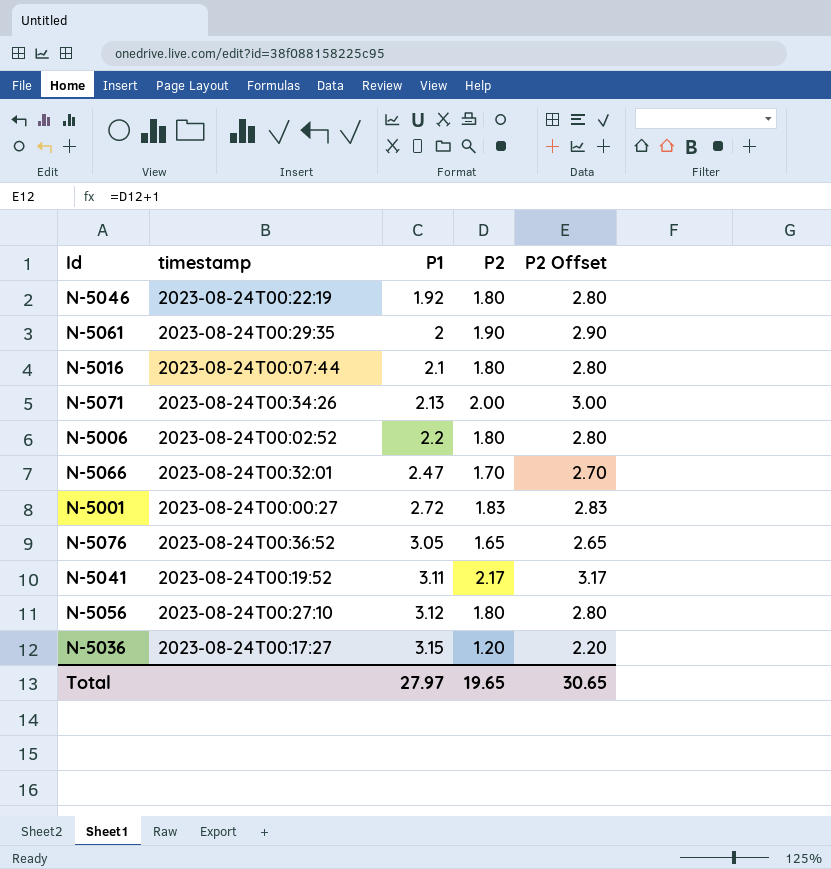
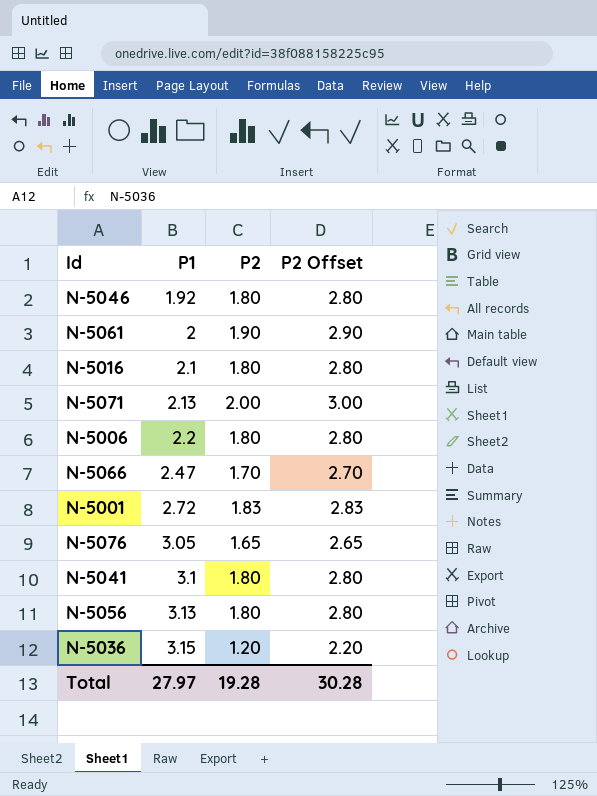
column timestamp | position: 2 -> none
N-5041 | P1: 3.11 -> 3.1
N-5041 | P2: 2.17 -> 1.80
N-5041 | P2 Offset: 3.17 -> 2.80
N-5056 | P1: 3.12 -> 3.13
Total | P2: 19.65 -> 19.28
Total | P2 Offset: 30.65 -> 30.28

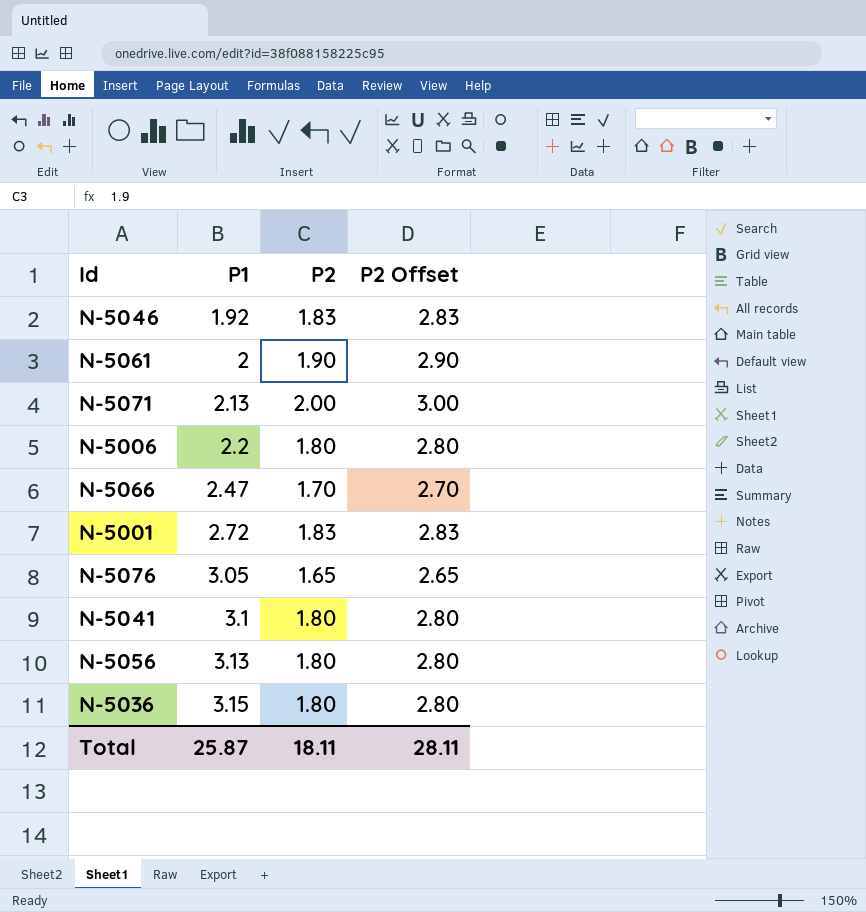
row N-5016: 2.1 | 1.80 | 2.80 -> none
N-5046 | P2: 1.80 -> 1.83
N-5046 | P2 Offset: 2.80 -> 2.83
N-5036 | P2: 1.20 -> 1.80
N-5036 | P2 Offset: 2.20 -> 2.80
Total | P1: 27.97 -> 25.87
Total | P2: 19.28 -> 18.11
Total | P2 Offset: 30.28 -> 28.11

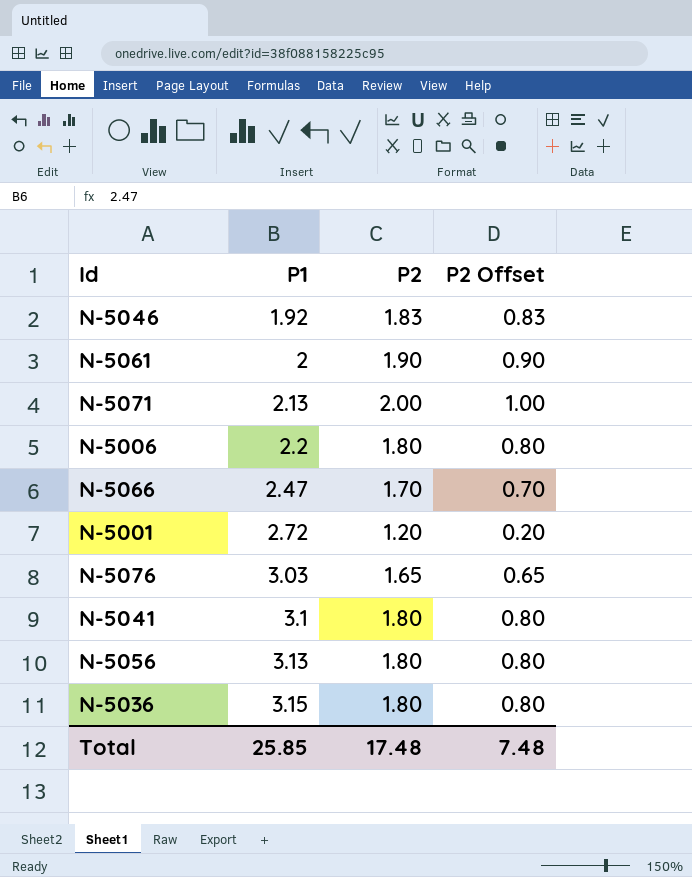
column P2 Offset | formula: [P2] + 1 -> [P2] - 1
N-5001 | P2: 1.83 -> 1.20
N-5076 | P1: 3.05 -> 3.03
Total | P1: 25.87 -> 25.85
Total | P2: 18.11 -> 17.48
Total | P2 Offset: 28.11 -> 7.48

